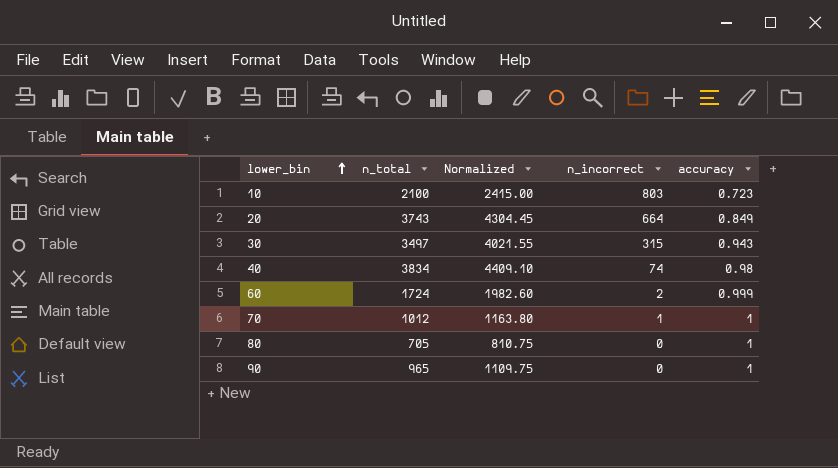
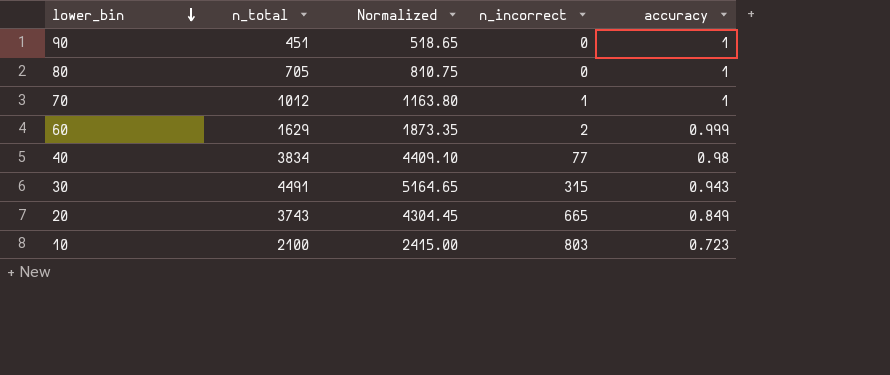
row order: lower_bin ascending -> lower_bin descending
90 | n_total: 965 -> 451
90 | Normalized: 1109.75 -> 518.65
60 | n_total: 1724 -> 1629
60 | Normalized: 1982.60 -> 1873.35
40 | n_incorrect: 74 -> 77
30 | n_total: 3497 -> 4491
30 | Normalized: 4021.55 -> 5164.65
20 | n_incorrect: 664 -> 665

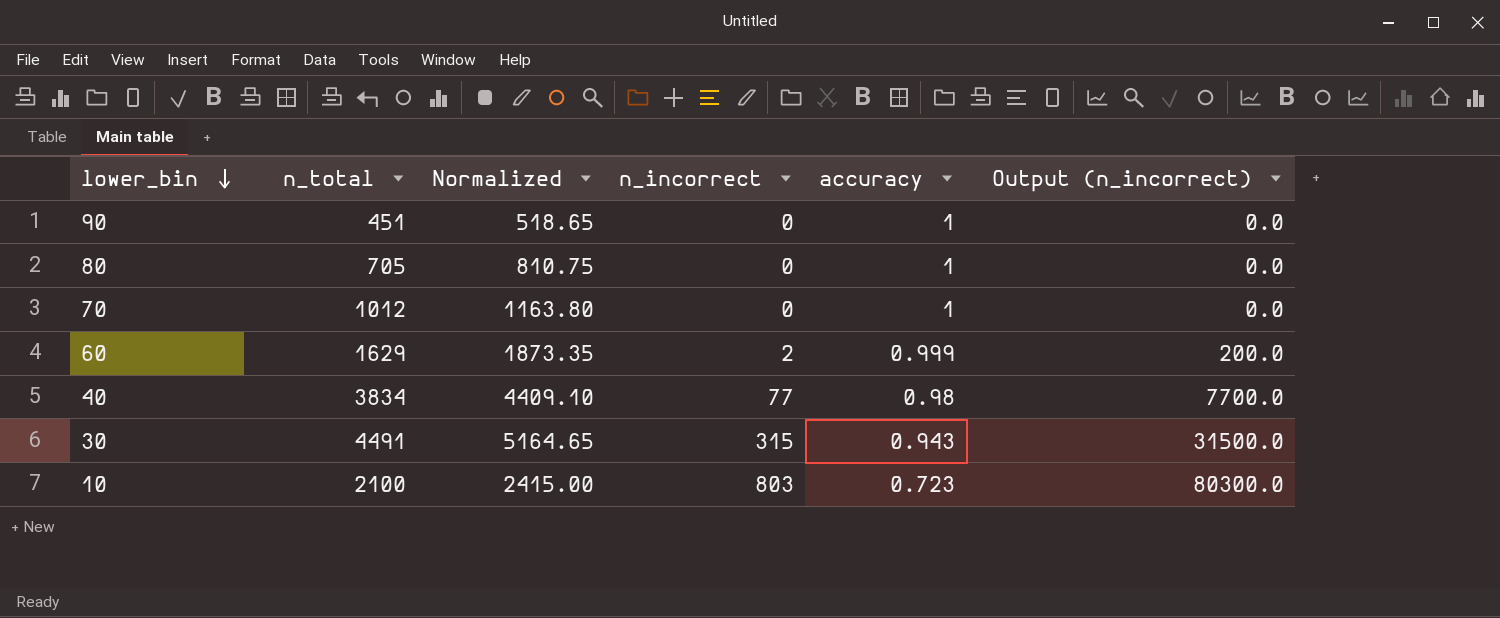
column Output (n_incorrect) | formula: none -> [n_incorrect] * 100
row 20: 3743 | 4304.45 | 665 | 0.849 -> none
70 | n_incorrect: 1 -> 0

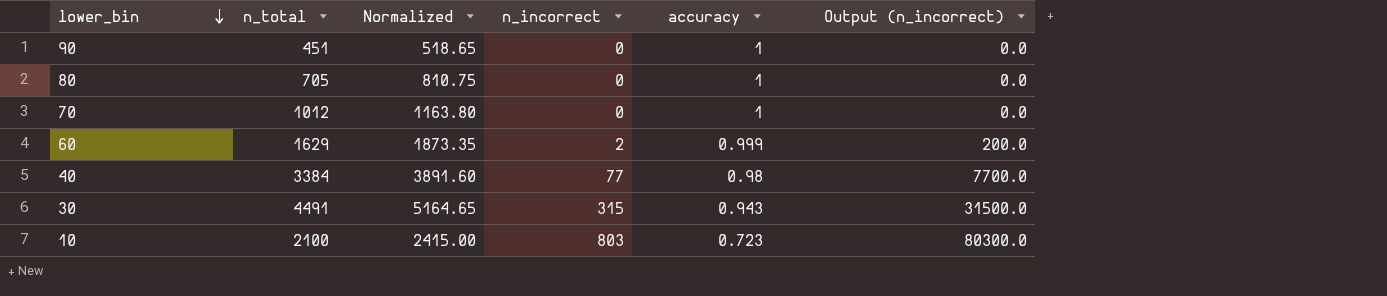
40 | n_total: 3834 -> 3384
40 | Normalized: 4409.10 -> 3891.60

